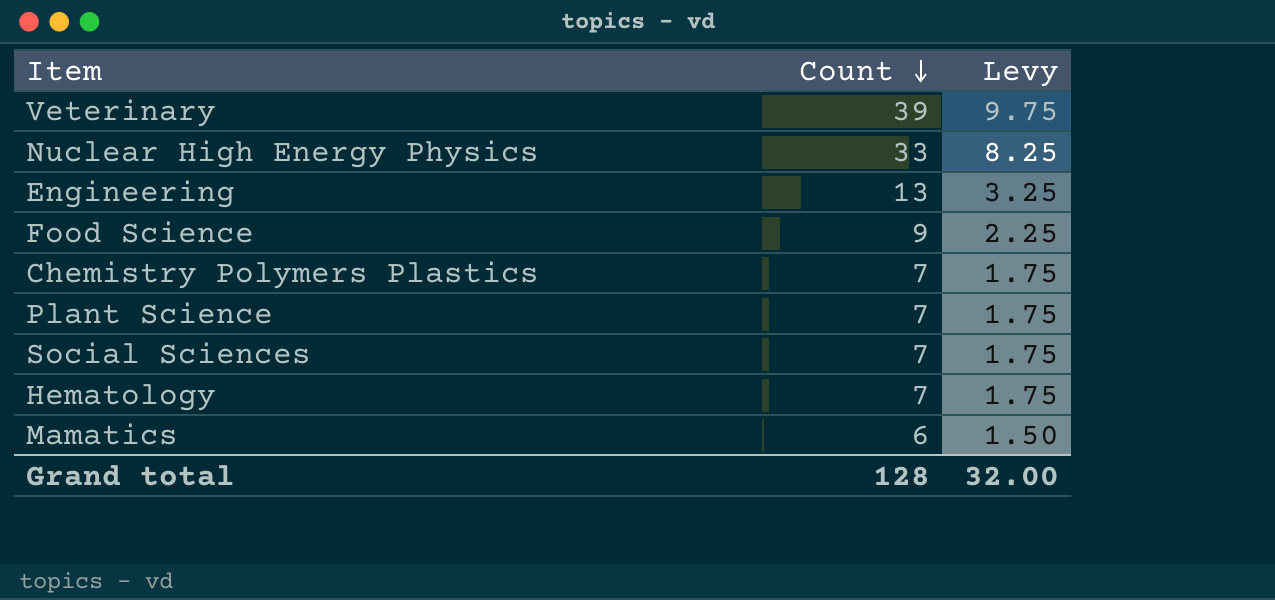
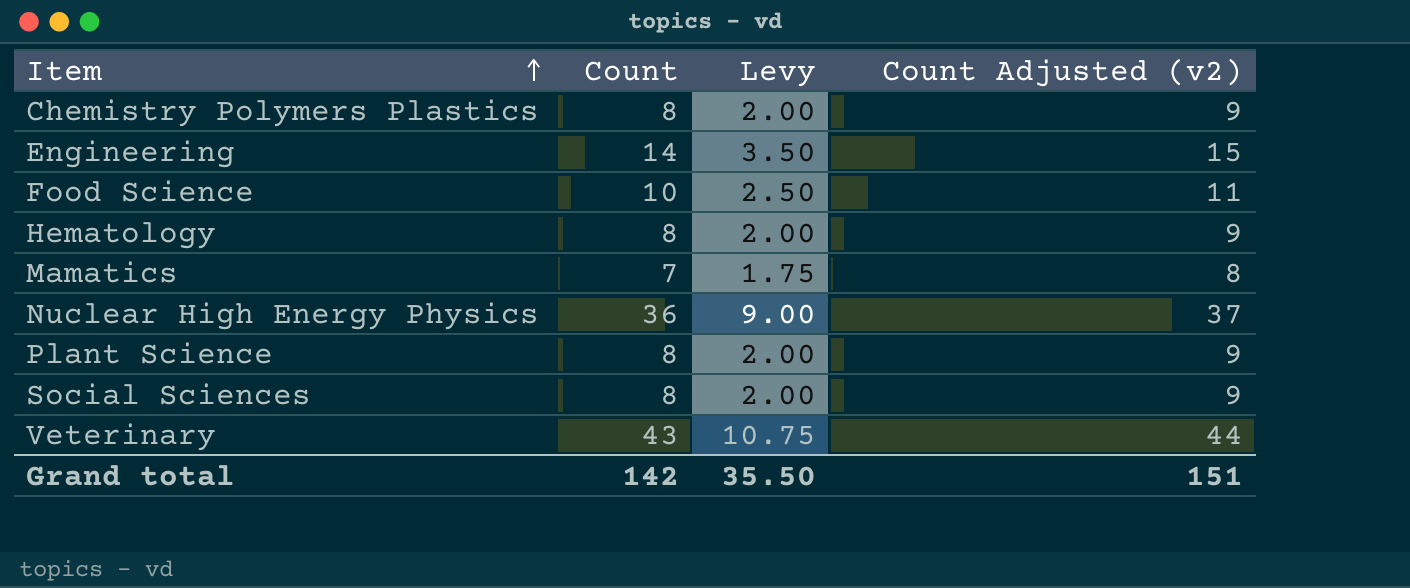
row order: Count descending -> Item ascending
column Count Adjusted (v2) | formula: none -> [Count] + 1
Chemistry Polymers Plastics | Count: 7 -> 8
Chemistry Polymers Plastics | Levy: 1.75 -> 2.00
Engineering | Count: 13 -> 14
Engineering | Levy: 3.25 -> 3.50
Food Science | Count: 9 -> 10
Food Science | Levy: 2.25 -> 2.50
Hematology | Count: 7 -> 8
Hematology | Levy: 1.75 -> 2.00
Mamatics | Count: 6 -> 7
Mamatics | Levy: 1.50 -> 1.75
Nuclear High Energy Physics | Count: 33 -> 36
Nuclear High Energy Physics | Levy: 8.25 -> 9.00
Plant Science | Count: 7 -> 8
Plant Science | Levy: 1.75 -> 2.00
Social Sciences | Count: 7 -> 8
Social Sciences | Levy: 1.75 -> 2.00
Veterinary | Count: 39 -> 43
Veterinary | Levy: 9.75 -> 10.75
Grand total | Count: 128 -> 142
Grand total | Levy: 32.00 -> 35.50

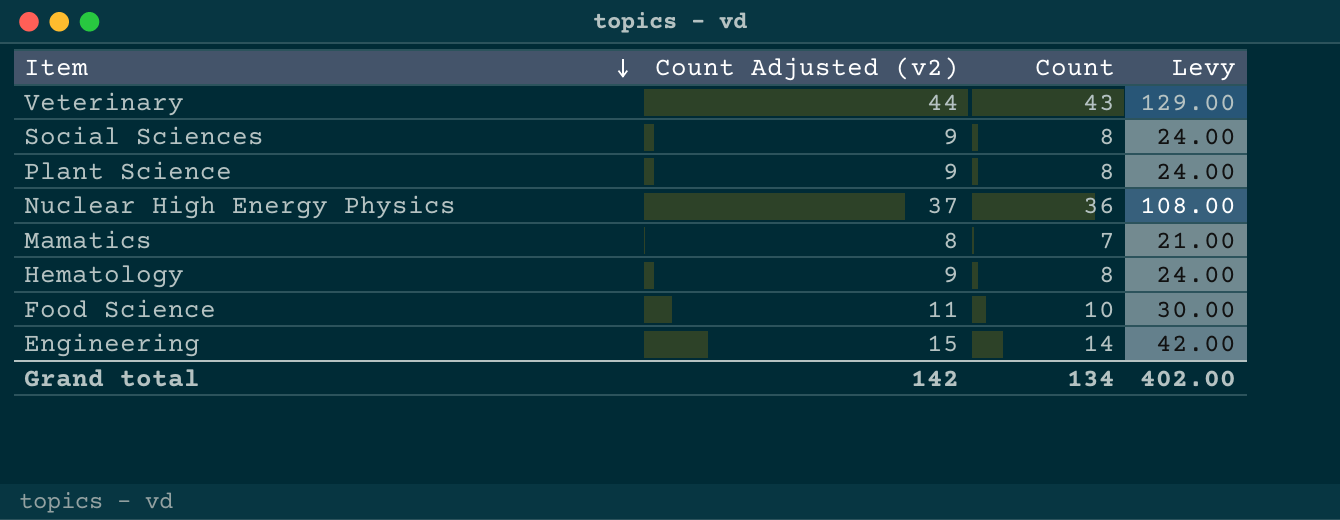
row order: Item ascending -> Item descending
column Count Adjusted (v2) | position: 4 -> 2
column Levy | formula: [Count] * 0.25 -> [Count] * 3
row Chemistry Polymers Plastics: 8 | 2.00 | 9 -> none
Grand total | Count Adjusted (v2): 151 -> 142
Grand total | Count: 142 -> 134
Grand total | Levy: 35.50 -> 402.00

